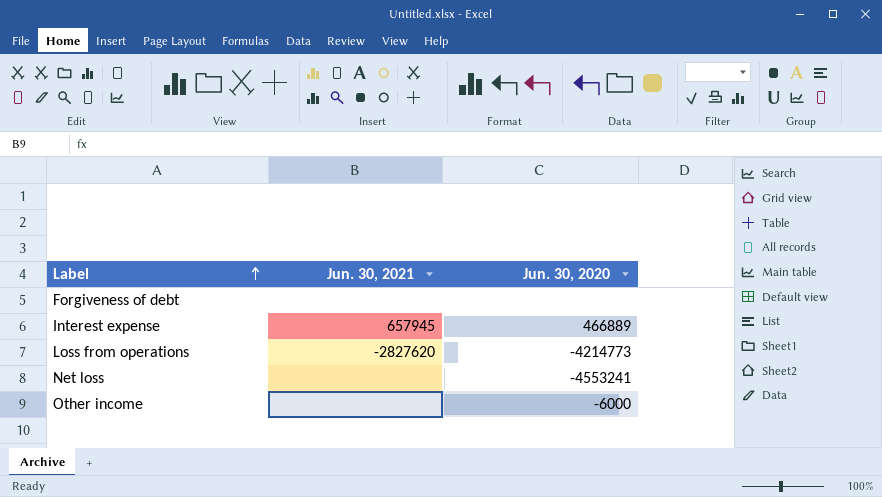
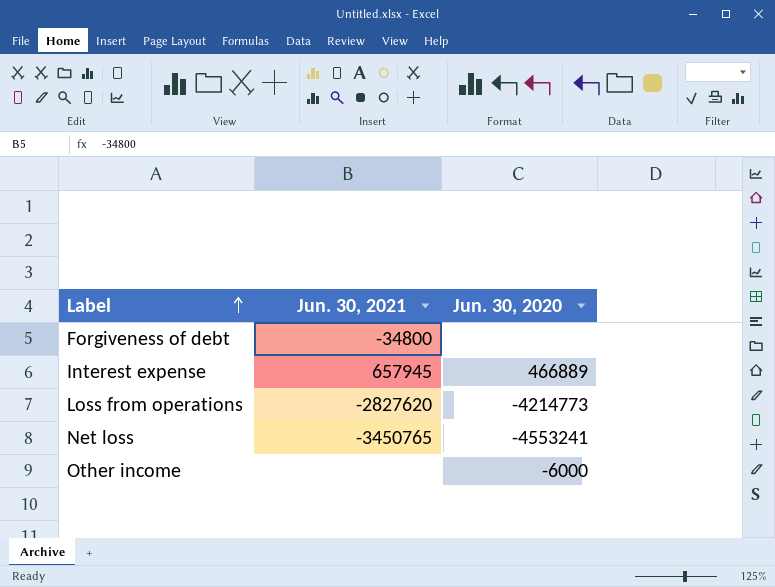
Forgiveness of debt | Jun. 30, 2021: none -> -34800
Net loss | Jun. 30, 2021: none -> -3450765

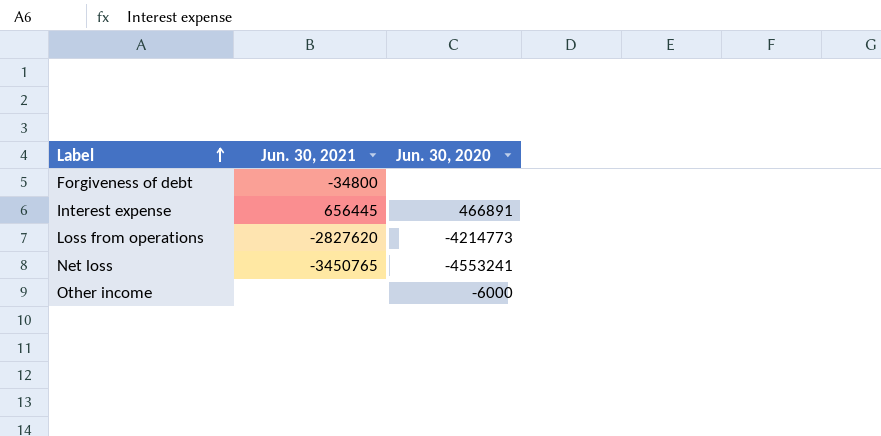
Interest expense | Jun. 30, 2021: 657945 -> 656445
Interest expense | Jun. 30, 2020: 466889 -> 466891

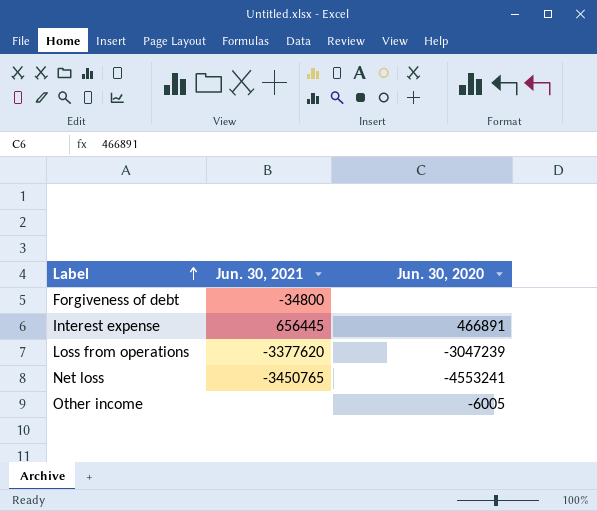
Loss from operations | Jun. 30, 2021: -2827620 -> -3377620
Loss from operations | Jun. 30, 2020: -4214773 -> -3047239
Other income | Jun. 30, 2020: -6000 -> -6005

